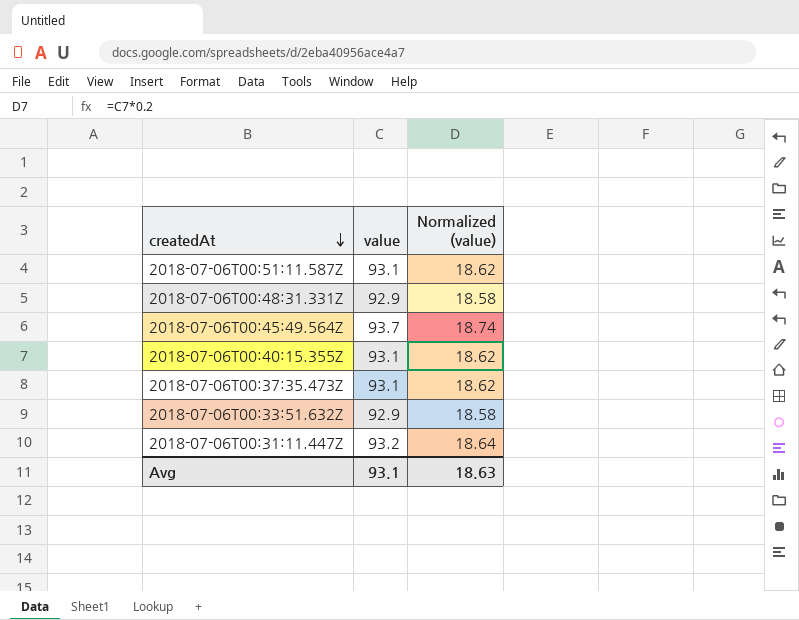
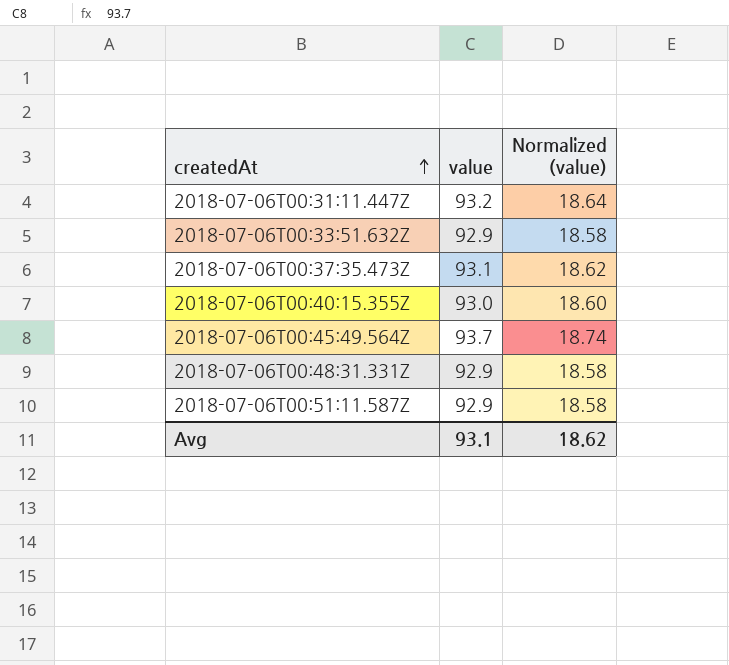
row order: createdAt descending -> createdAt ascending
2018-07-06T00:40:15.355Z | value: 93.1 -> 93.0
2018-07-06T00:40:15.355Z | Normalized (value): 18.62 -> 18.60
2018-07-06T00:51:11.587Z | value: 93.1 -> 92.9
2018-07-06T00:51:11.587Z | Normalized (value): 18.62 -> 18.58
Avg | Normalized (value): 18.63 -> 18.62

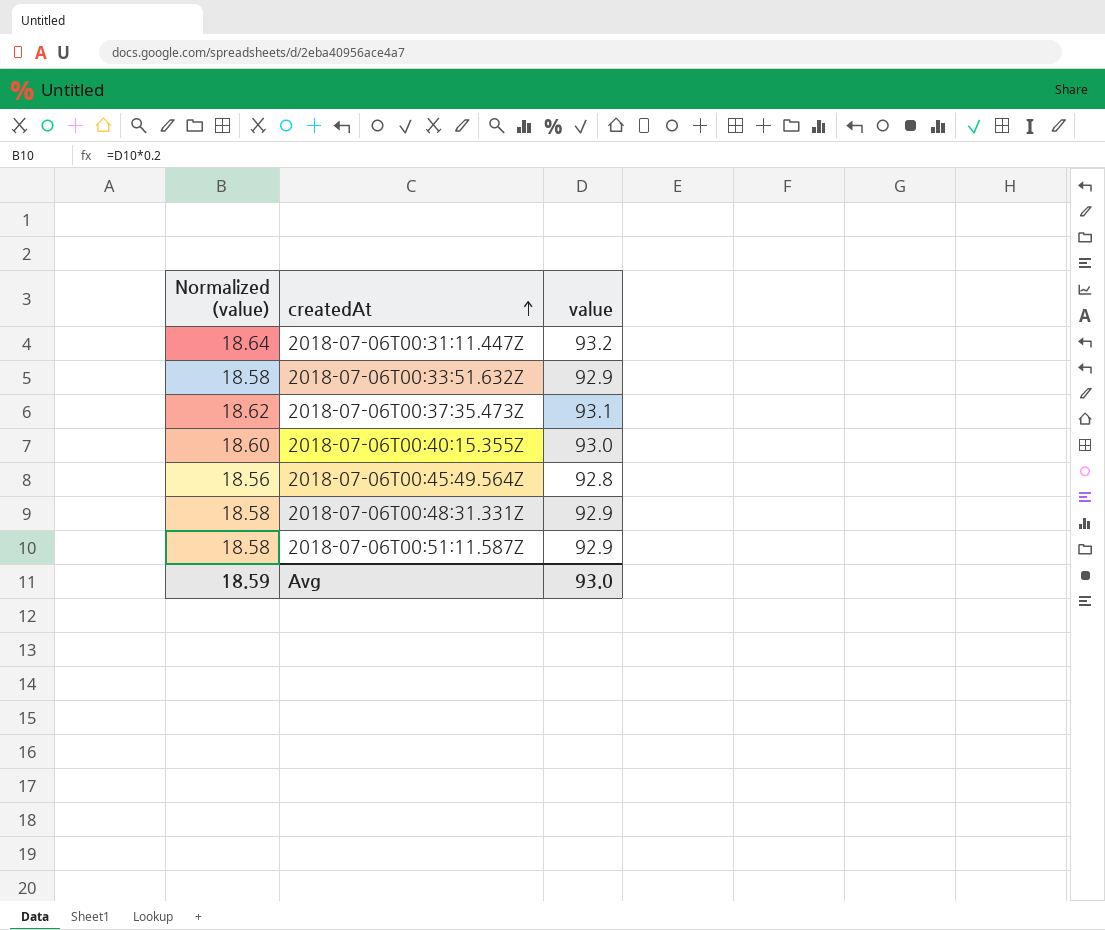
column Normalized (value) | position: 3 -> 1
2018-07-06T00:45:49.564Z | Normalized (value): 18.74 -> 18.56
2018-07-06T00:45:49.564Z | value: 93.7 -> 92.8
Avg | Normalized (value): 18.62 -> 18.59
Avg | value: 93.1 -> 93.0

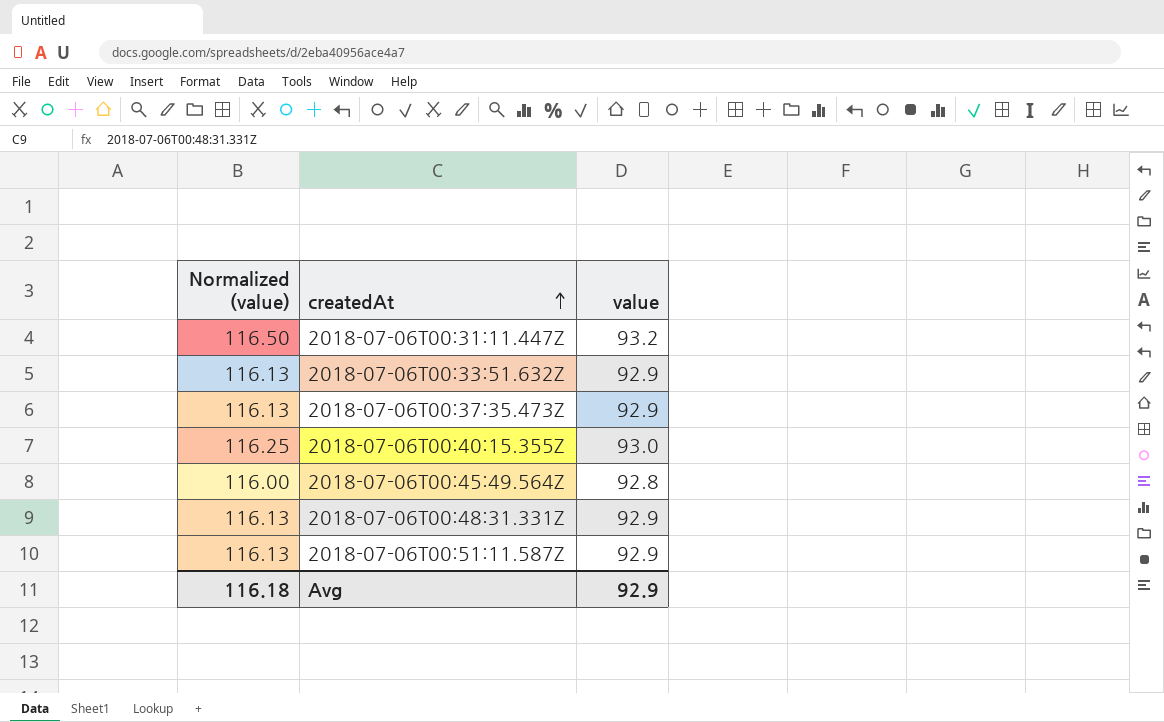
column Normalized (value) | formula: [value] * 0.2 -> [value] * 1.25
2018-07-06T00:37:35.473Z | value: 93.1 -> 92.9
Avg | Normalized (value): 18.59 -> 116.18
Avg | value: 93.0 -> 92.9

